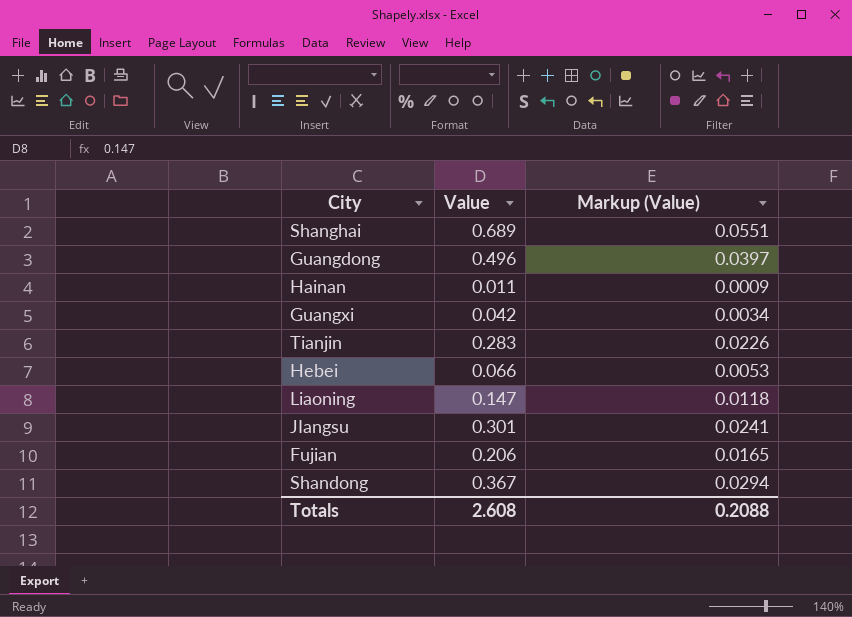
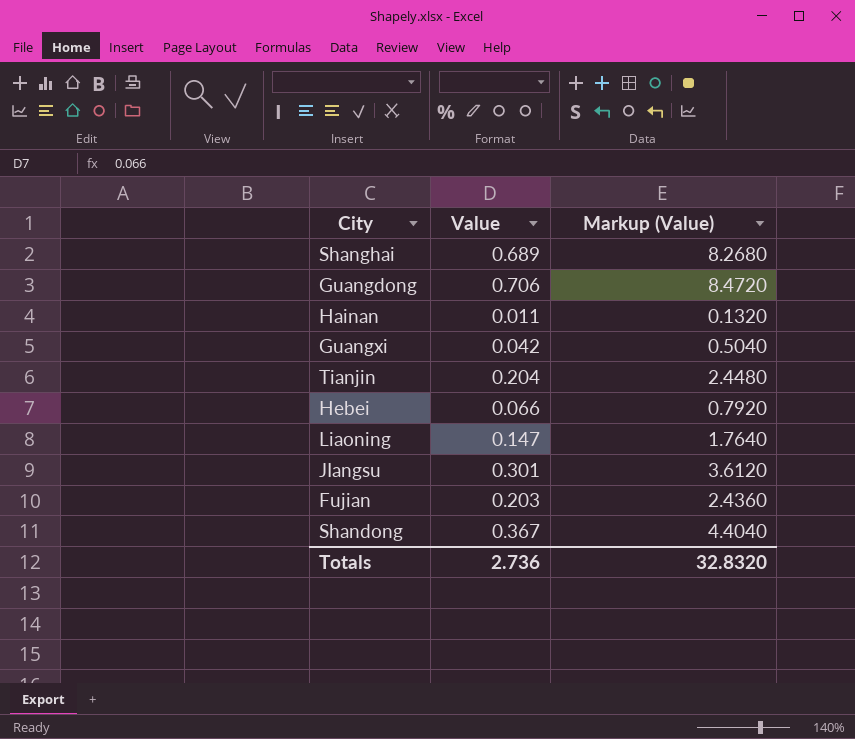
column Markup (Value) | formula: [Value] * 0.08 -> [Value] * 12
Guangdong | Value: 0.496 -> 0.706
Tianjin | Value: 0.283 -> 0.204
Fujian | Value: 0.206 -> 0.203
Totals | Value: 2.608 -> 2.736
Totals | Markup (Value): 0.2088 -> 32.8320

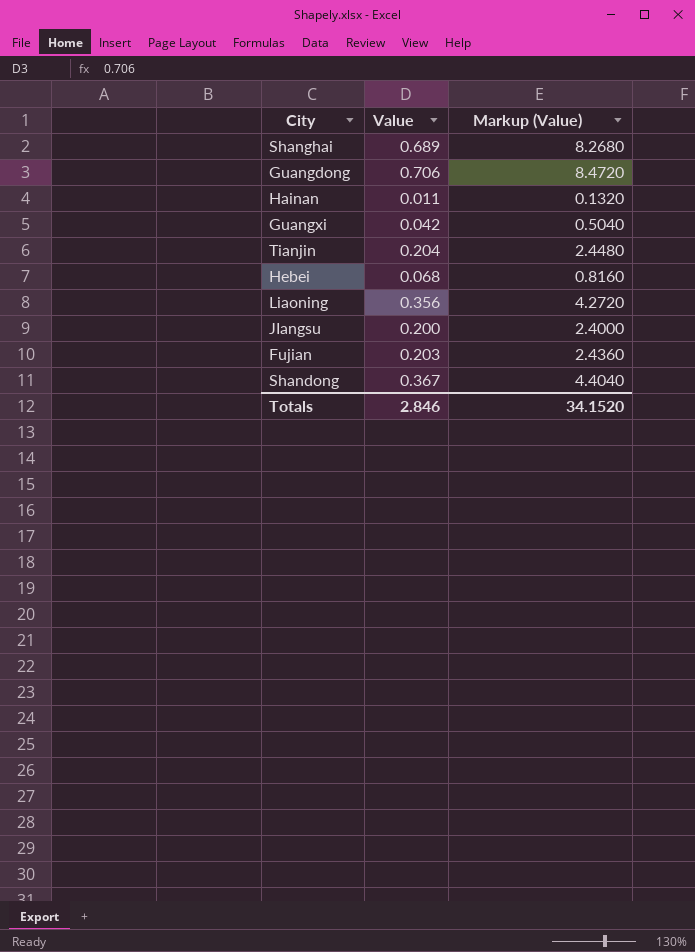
Hebei | Value: 0.066 -> 0.068
Hebei | Markup (Value): 0.7920 -> 0.8160
Liaoning | Value: 0.147 -> 0.356
Liaoning | Markup (Value): 1.7640 -> 4.2720
JIangsu | Value: 0.301 -> 0.200
JIangsu | Markup (Value): 3.6120 -> 2.4000
Totals | Value: 2.736 -> 2.846
Totals | Markup (Value): 32.8320 -> 34.1520

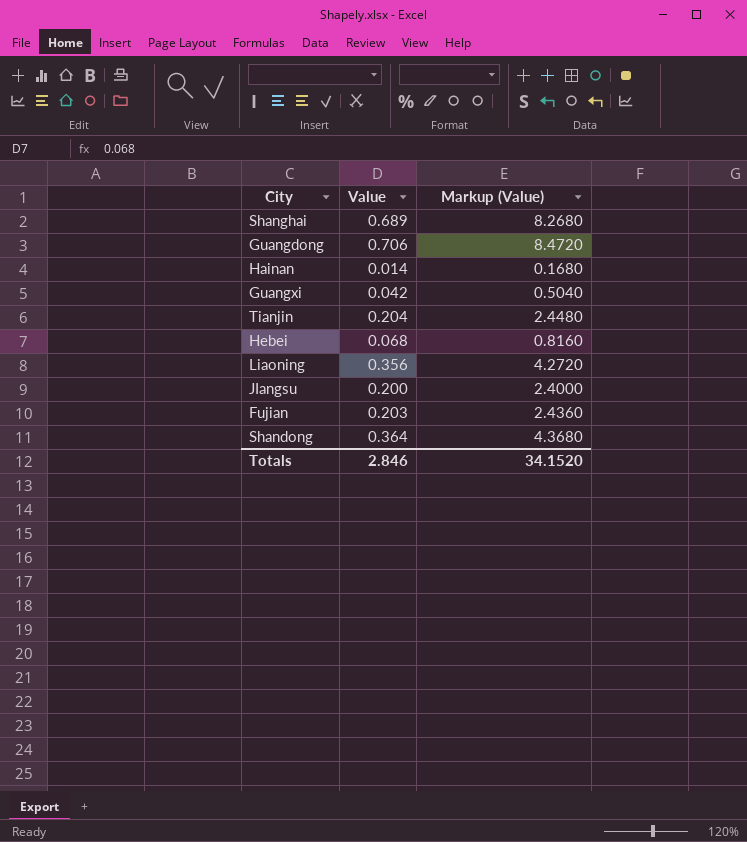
Hainan | Value: 0.011 -> 0.014
Hainan | Markup (Value): 0.1320 -> 0.1680
Shandong | Value: 0.367 -> 0.364
Shandong | Markup (Value): 4.4040 -> 4.3680

